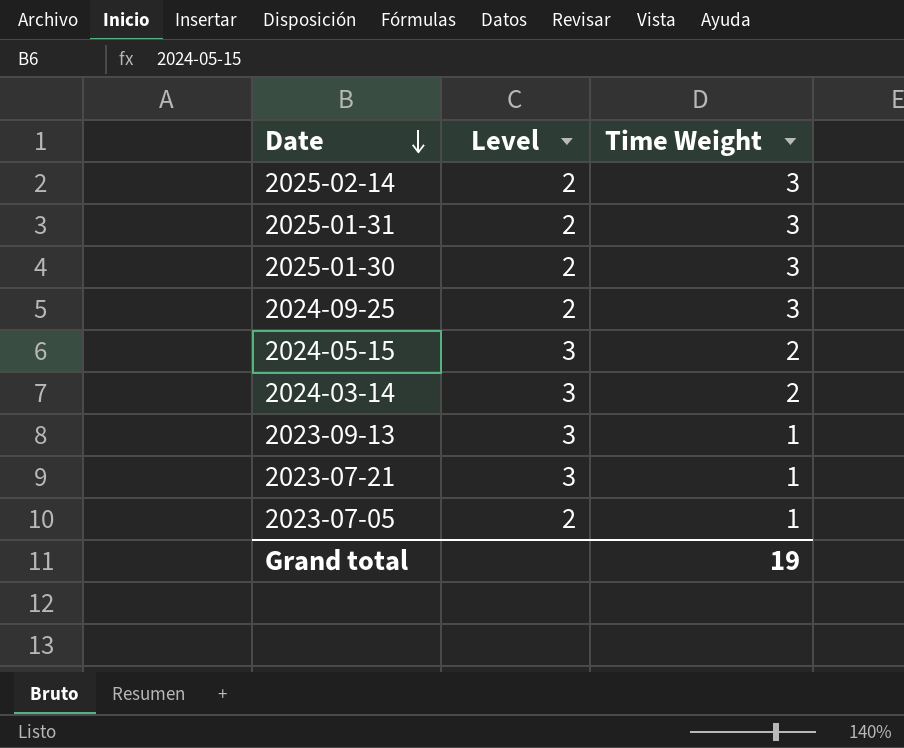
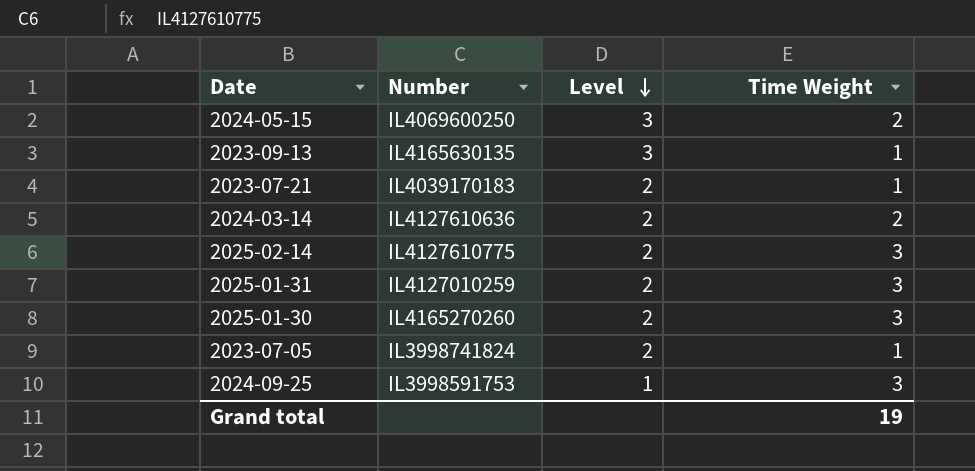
row order: Date descending -> Level descending
column Number | position: none -> 2
2023-07-21 | Level: 3 -> 2
2024-03-14 | Level: 3 -> 2
2024-09-25 | Level: 2 -> 1

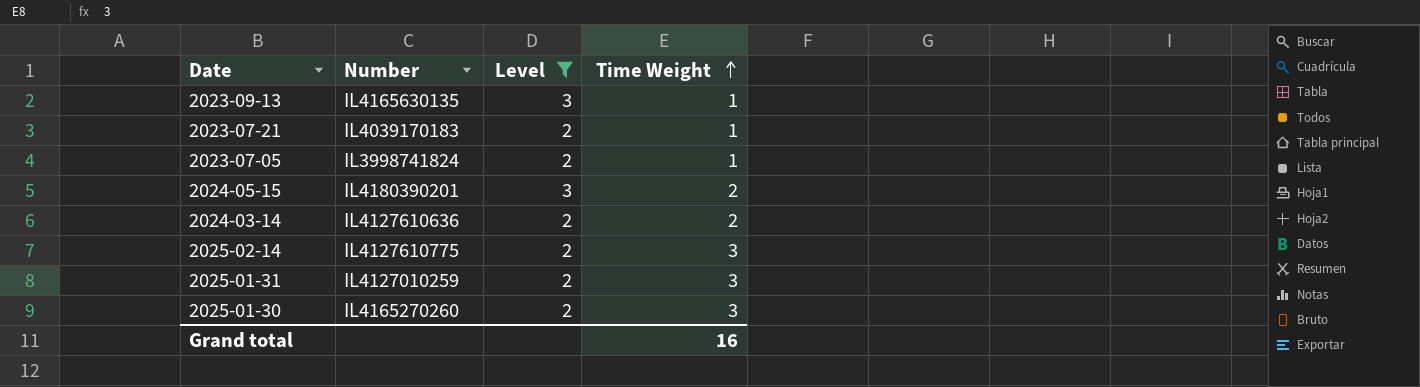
filter: none -> Level != 1
row order: Level descending -> Time Weight ascending
2024-05-15 | Number: IL4069600250 -> IL4180390201
Grand total | Time Weight: 19 -> 16

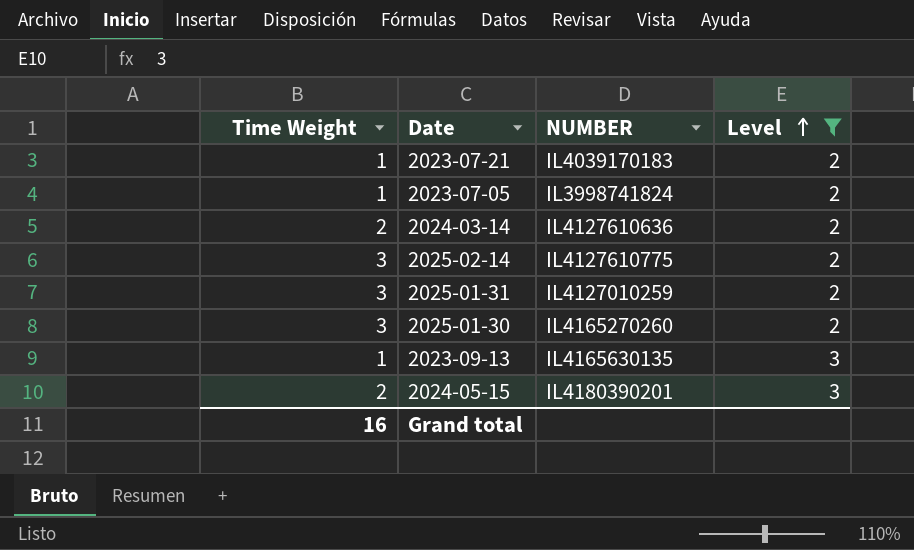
row order: Time Weight ascending -> Level ascending
column Time Weight | position: 4 -> 1
column name: Number -> NUMBER

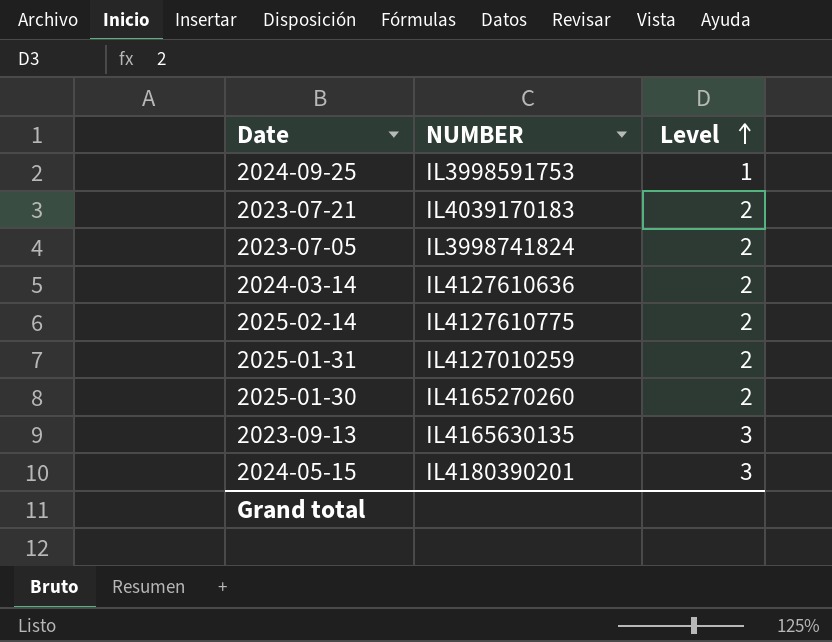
filter: Level != 1 -> none
column Time Weight | position: 1 -> none

